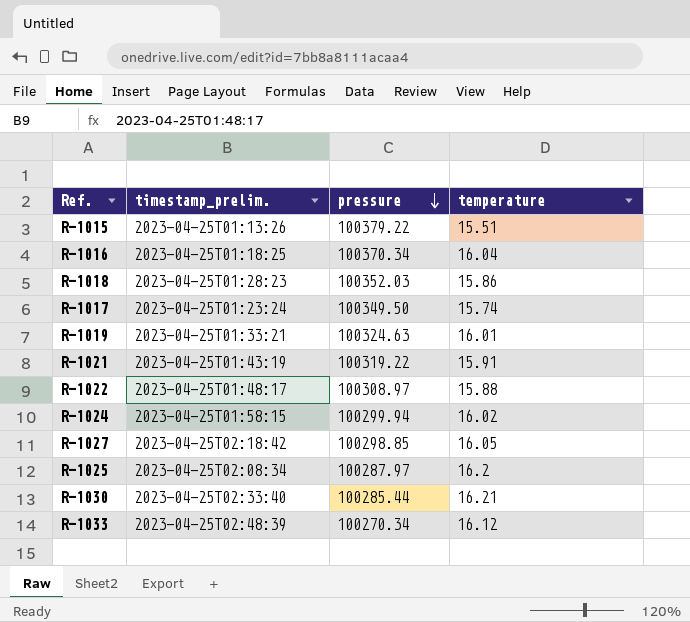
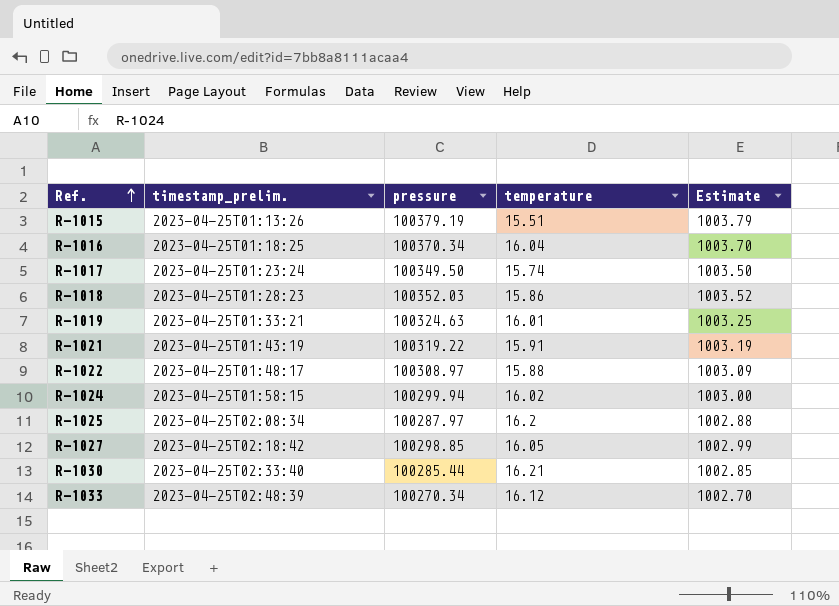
row order: pressure descending -> Ref. ascending
column Estimate | formula: none -> [pressure] * 0.01
R-1015 | pressure: 100379.22 -> 100379.19

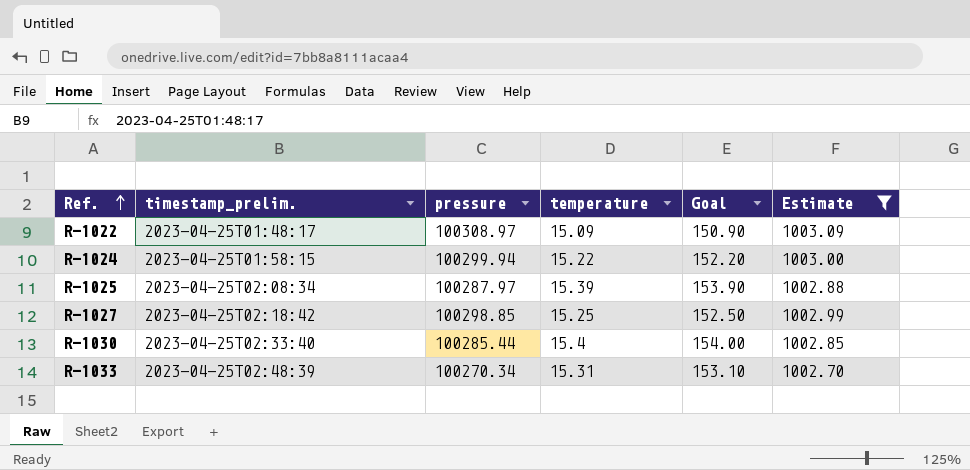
filter: none -> Estimate <= 1003.09
column Goal | formula: none -> [temperature] * 10
R-1022 | temperature: 15.88 -> 15.09
R-1024 | temperature: 16.02 -> 15.22
R-1025 | temperature: 16.2 -> 15.39
R-1027 | temperature: 16.05 -> 15.25
R-1030 | temperature: 16.21 -> 15.4
R-1033 | temperature: 16.12 -> 15.31

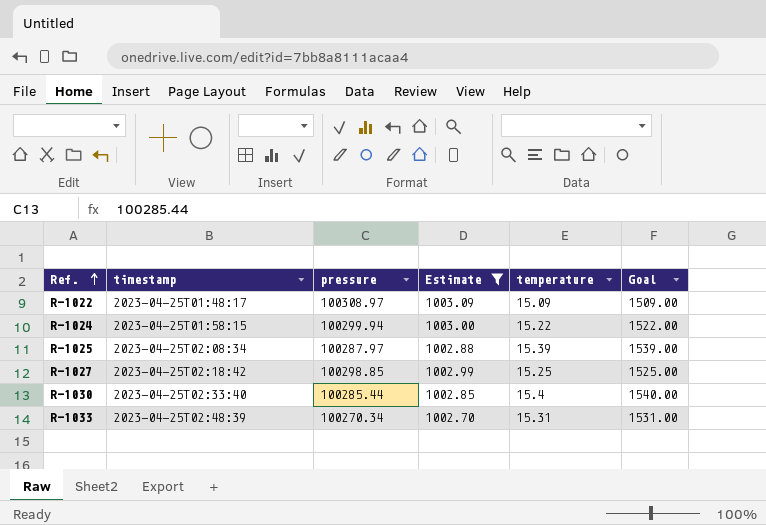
column name: timestamp_prelim. -> timestamp
column Estimate | position: 6 -> 4
column Goal | formula: [temperature] * 10 -> [temperature] * 100

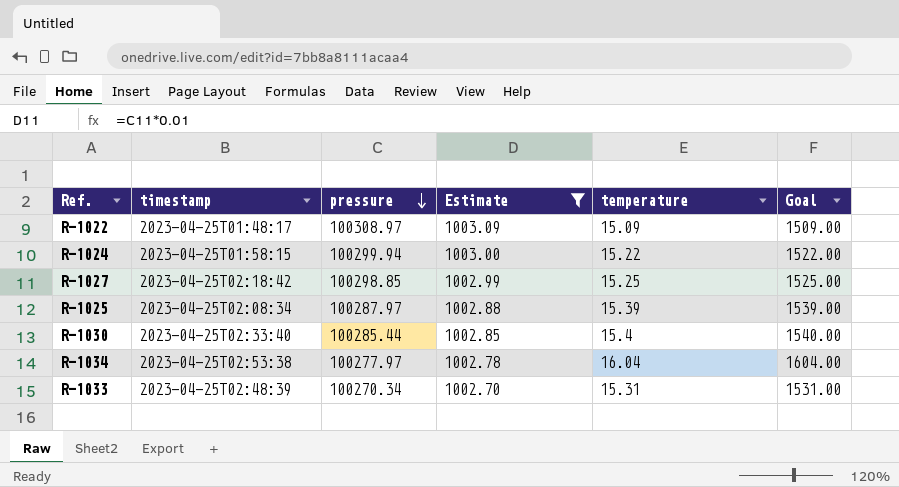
row order: Ref. ascending -> pressure descending
row R-1034: none -> 2023-04-25T02:53:38 | 100277.97 | 1002.78 | 16.04 | 1604.00

